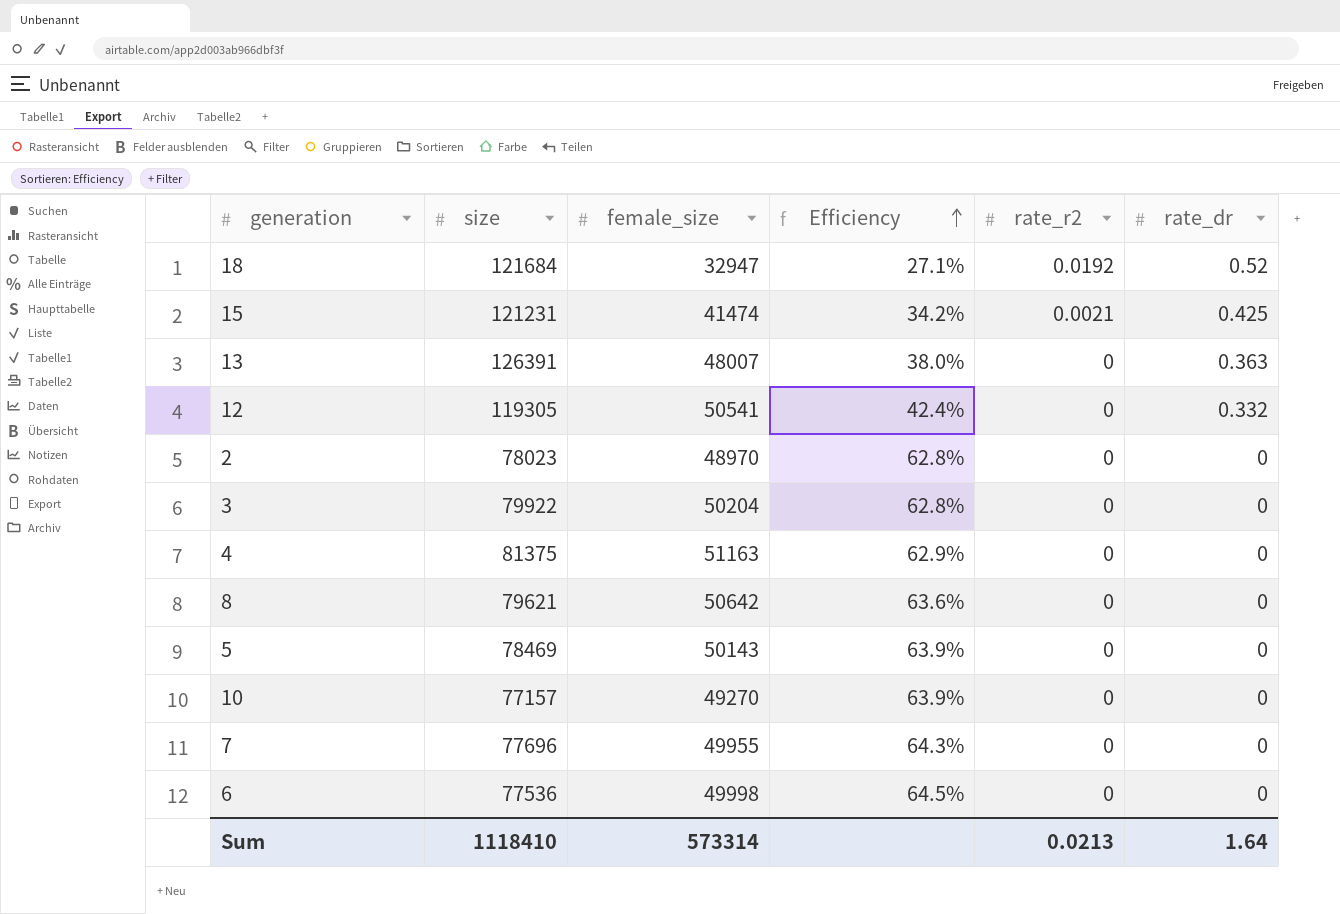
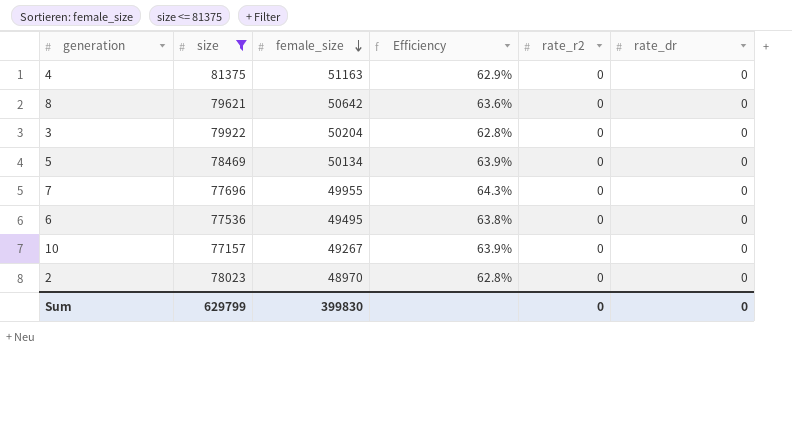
filter: none -> size <= 81375
row order: Efficiency ascending -> female_size descending
5 | female_size: 50143 -> 50134
6 | female_size: 49998 -> 49495
6 | Efficiency: 64.5% -> 63.8%
10 | female_size: 49270 -> 49267
Sum | size: 1118410 -> 629799
Sum | female_size: 573314 -> 399830
Sum | rate_r2: 0.0213 -> 0
Sum | rate_dr: 1.64 -> 0

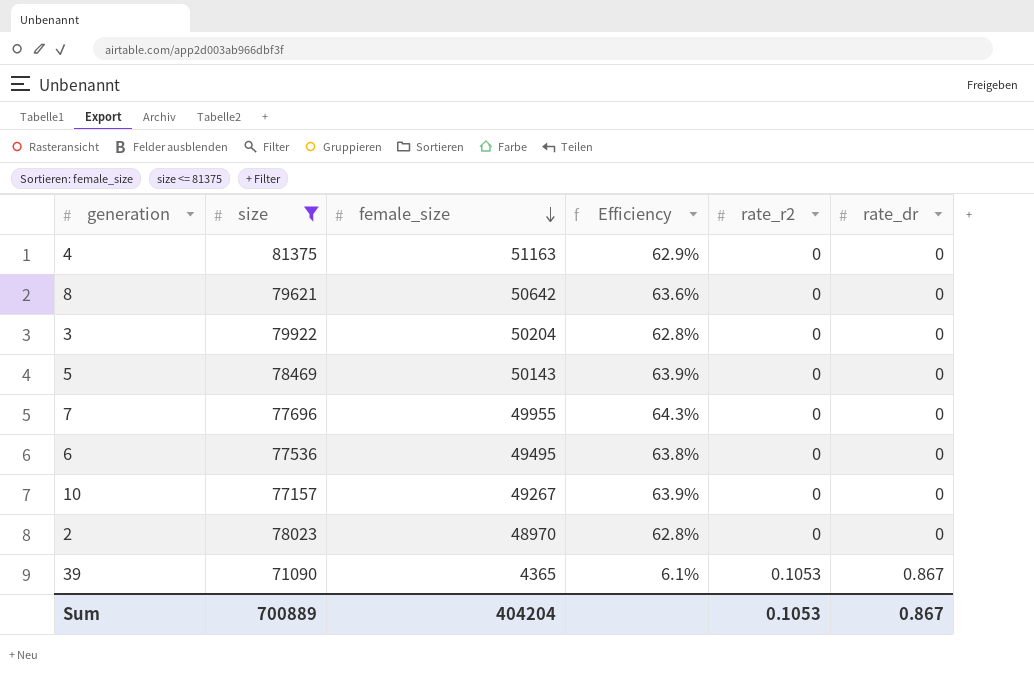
5 | female_size: 50134 -> 50143
row 39: none -> 71090 | 4365 | 6.1% | 0.1053 | 0.867
Sum | size: 629799 -> 700889
Sum | female_size: 399830 -> 404204
Sum | rate_r2: 0 -> 0.1053
Sum | rate_dr: 0 -> 0.867

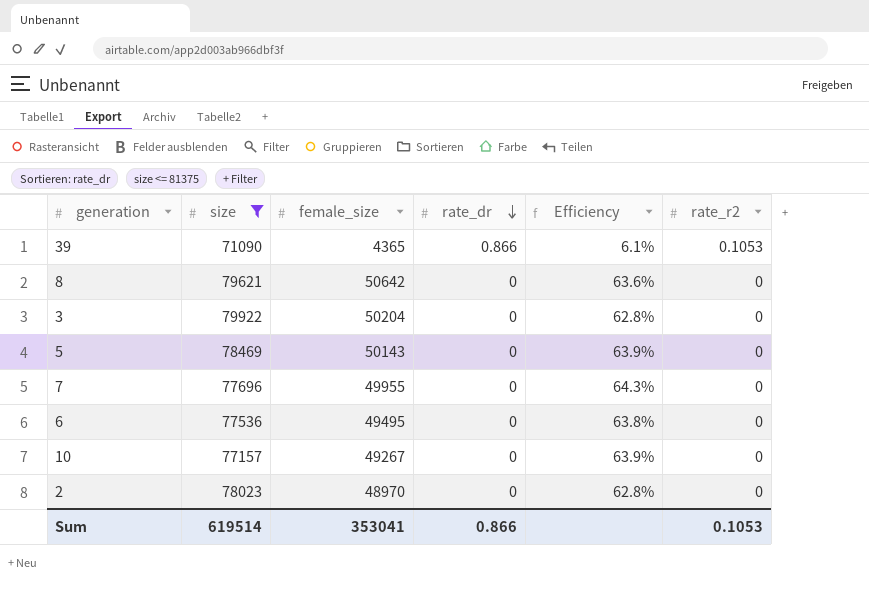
row order: female_size descending -> rate_dr descending
column rate_dr | position: 6 -> 4
row 4: 81375 | 51163 | 62.9% | 0 | 0 -> none
39 | rate_dr: 0.867 -> 0.866
Sum | size: 700889 -> 619514
Sum | female_size: 404204 -> 353041
Sum | rate_dr: 0.867 -> 0.866

